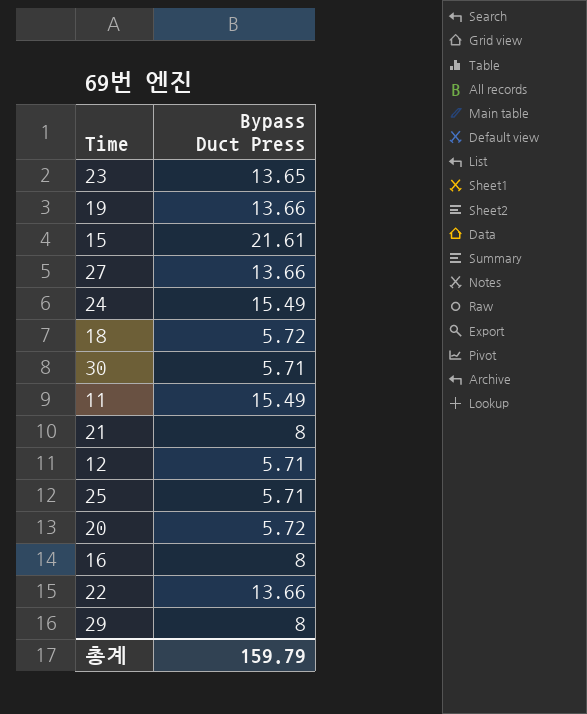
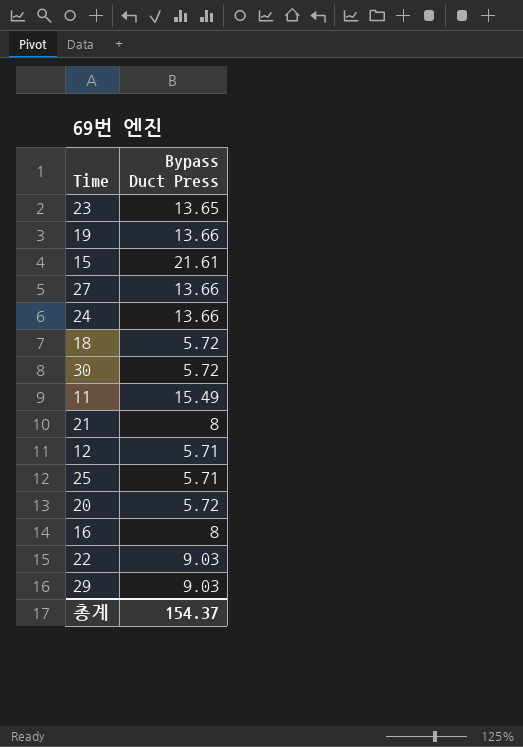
24 | Bypass Duct Press: 15.49 -> 13.66
30 | Bypass Duct Press: 5.71 -> 5.72
22 | Bypass Duct Press: 13.66 -> 9.03
29 | Bypass Duct Press: 8 -> 9.03
총계 | Bypass Duct Press: 159.79 -> 154.37

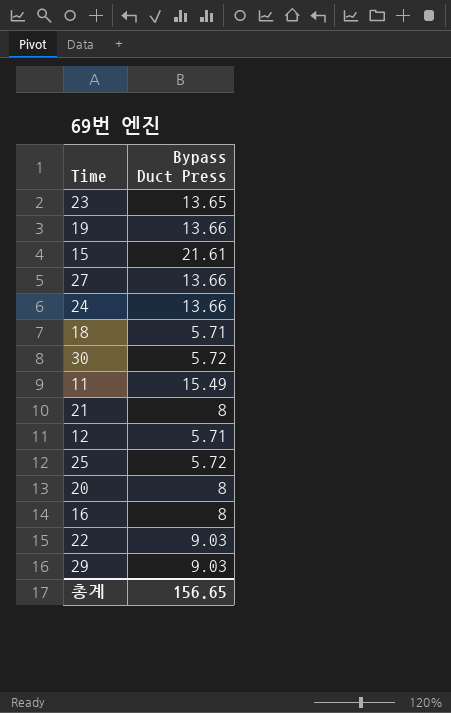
18 | Bypass Duct Press: 5.72 -> 5.71
25 | Bypass Duct Press: 5.71 -> 5.72
20 | Bypass Duct Press: 5.72 -> 8
총계 | Bypass Duct Press: 154.37 -> 156.65

